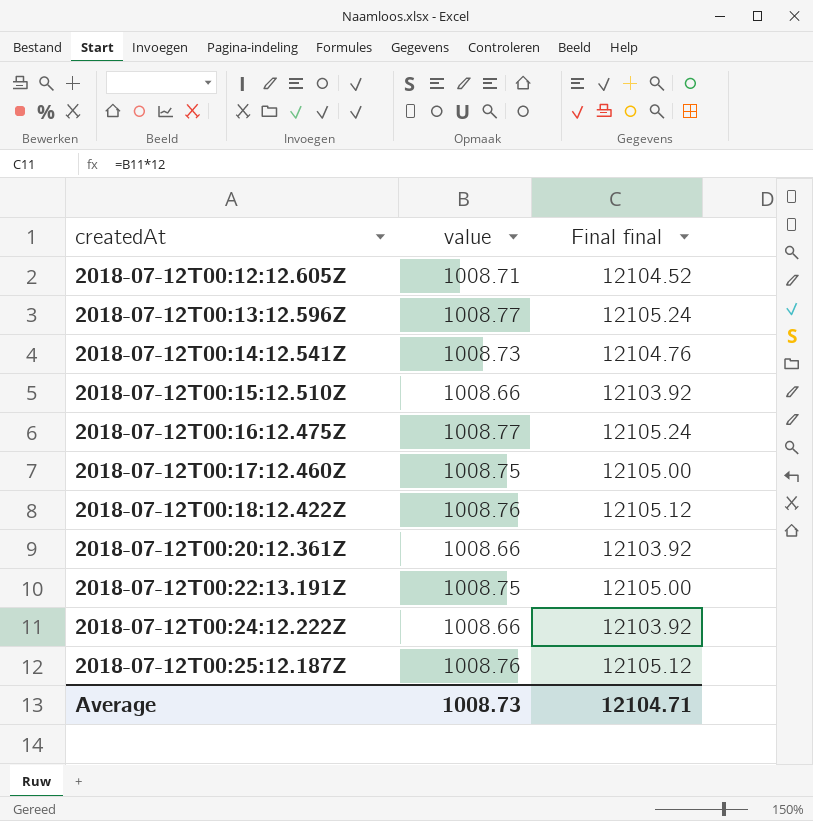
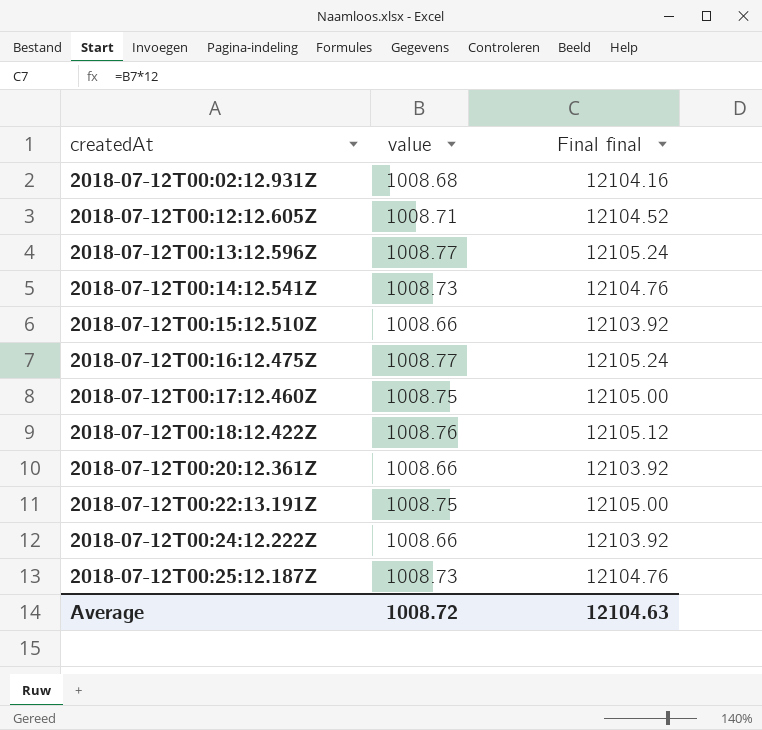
row 2018-07-12T00:02:12.931Z: none -> 1008.68 | 12104.16
2018-07-12T00:25:12.187Z | value: 1008.76 -> 1008.73
2018-07-12T00:25:12.187Z | Final final: 12105.12 -> 12104.76
Average | value: 1008.73 -> 1008.72
Average | Final final: 12104.71 -> 12104.63

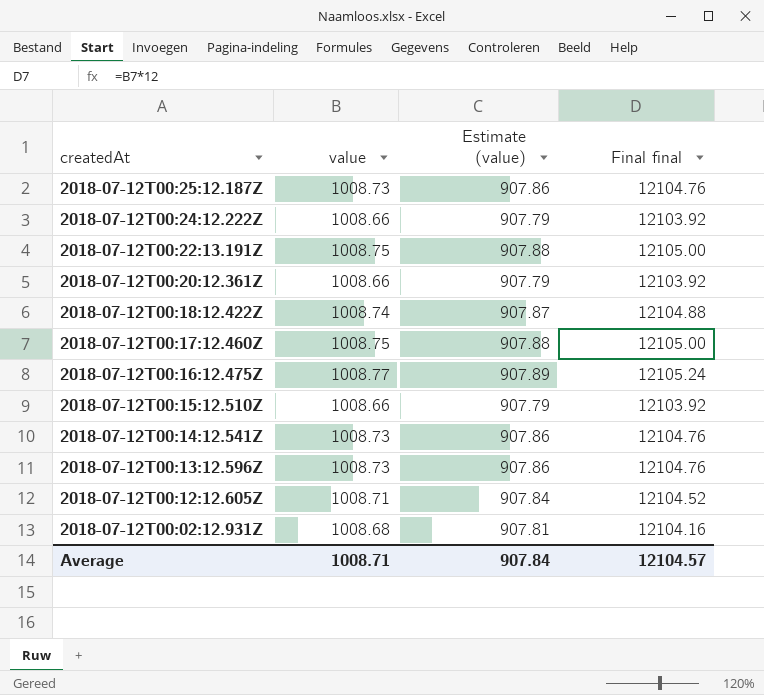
row order: createdAt ascending -> createdAt descending
column Estimate (value) | formula: none -> [value] * 0.9
2018-07-12T00:18:12.422Z | value: 1008.76 -> 1008.74
2018-07-12T00:18:12.422Z | Final final: 12105.12 -> 12104.88
2018-07-12T00:13:12.596Z | value: 1008.77 -> 1008.73
2018-07-12T00:13:12.596Z | Final final: 12105.24 -> 12104.76
Average | value: 1008.72 -> 1008.71
Average | Final final: 12104.63 -> 12104.57

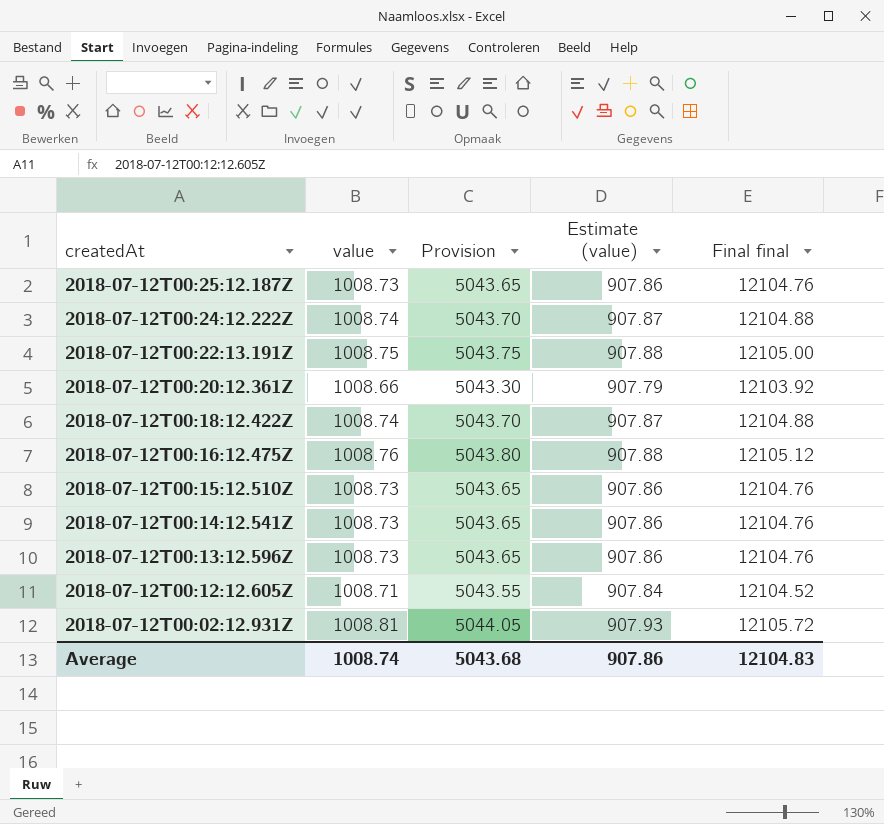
column Provision | formula: none -> [value] * 5
row 2018-07-12T00:17:12.460Z: 1008.75 | 907.88 | 12105.00 -> none
2018-07-12T00:24:12.222Z | value: 1008.66 -> 1008.74
2018-07-12T00:24:12.222Z | Estimate (value): 907.79 -> 907.87
2018-07-12T00:24:12.222Z | Final final: 12103.92 -> 12104.88
2018-07-12T00:16:12.475Z | value: 1008.77 -> 1008.76
2018-07-12T00:16:12.475Z | Estimate (value): 907.89 -> 907.88
2018-07-12T00:16:12.475Z | Final final: 12105.24 -> 12105.12
2018-07-12T00:15:12.510Z | value: 1008.66 -> 1008.73
2018-07-12T00:15:12.510Z | Estimate (value): 907.79 -> 907.86
2018-07-12T00:15:12.510Z | Final final: 12103.92 -> 12104.76
2018-07-12T00:02:12.931Z | value: 1008.68 -> 1008.81
2018-07-12T00:02:12.931Z | Estimate (value): 907.81 -> 907.93
2018-07-12T00:02:12.931Z | Final final: 12104.16 -> 12105.72
Average | value: 1008.71 -> 1008.74
Average | Estimate (value): 907.84 -> 907.86
Average | Final final: 12104.57 -> 12104.83

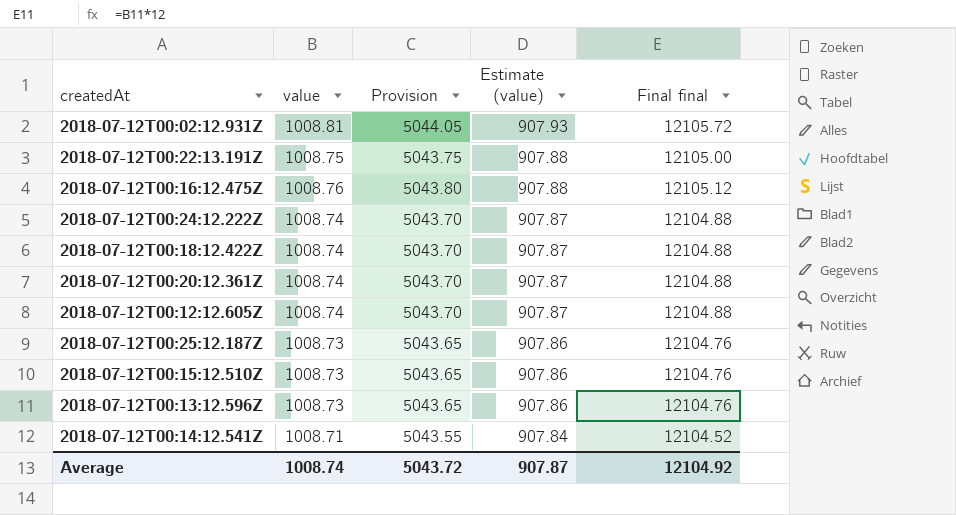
row order: createdAt descending -> Estimate (value) descending
2018-07-12T00:20:12.361Z | value: 1008.66 -> 1008.74
2018-07-12T00:20:12.361Z | Provision: 5043.30 -> 5043.70
2018-07-12T00:20:12.361Z | Estimate (value): 907.79 -> 907.87
2018-07-12T00:20:12.361Z | Final final: 12103.92 -> 12104.88
2018-07-12T00:12:12.605Z | value: 1008.71 -> 1008.74
2018-07-12T00:12:12.605Z | Provision: 5043.55 -> 5043.70
2018-07-12T00:12:12.605Z | Estimate (value): 907.84 -> 907.87
2018-07-12T00:12:12.605Z | Final final: 12104.52 -> 12104.88
2018-07-12T00:14:12.541Z | value: 1008.73 -> 1008.71
2018-07-12T00:14:12.541Z | Provision: 5043.65 -> 5043.55
2018-07-12T00:14:12.541Z | Estimate (value): 907.86 -> 907.84
2018-07-12T00:14:12.541Z | Final final: 12104.76 -> 12104.52
Average | Provision: 5043.68 -> 5043.72
Average | Estimate (value): 907.86 -> 907.87
Average | Final final: 12104.83 -> 12104.92

